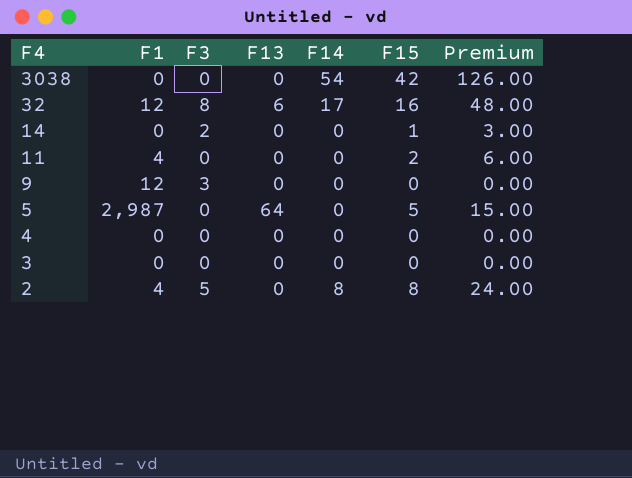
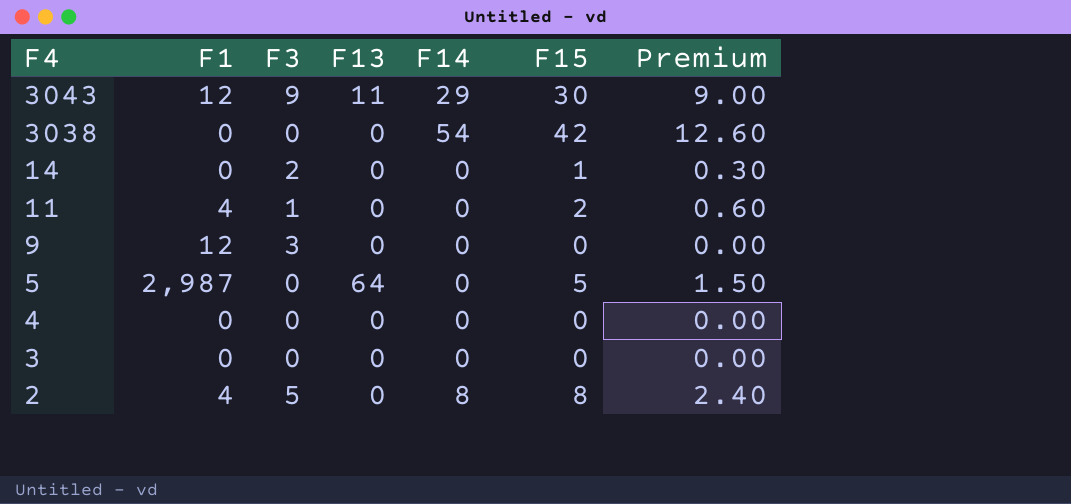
column Premium | formula: [F15] * 3 -> [F15] * 0.3
row 32: 12 | 8 | 6 | 17 | 16 | 48.00 -> none
row 3043: none -> 12 | 9 | 11 | 29 | 30 | 9.00
11 | F3: 0 -> 1

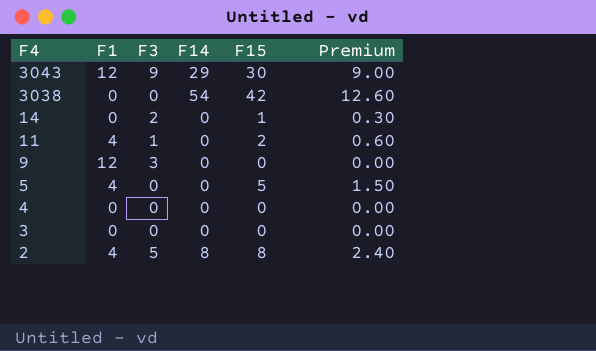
column F13 | position: 4 -> none
5 | F1: 2,987 -> 4

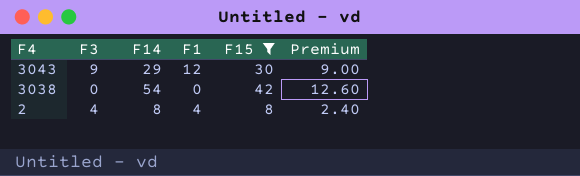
filter: none -> F15 >= 8
column F1 | position: 2 -> 4
2 | F3: 5 -> 4

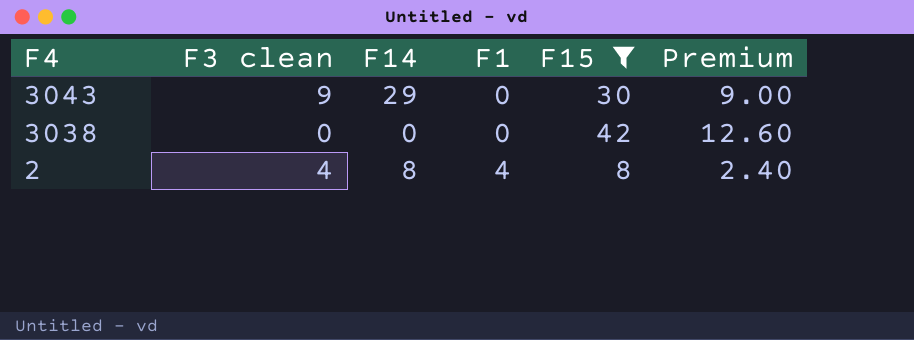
column name: F3 -> F3 clean
3043 | F1: 12 -> 0
3038 | F14: 54 -> 0

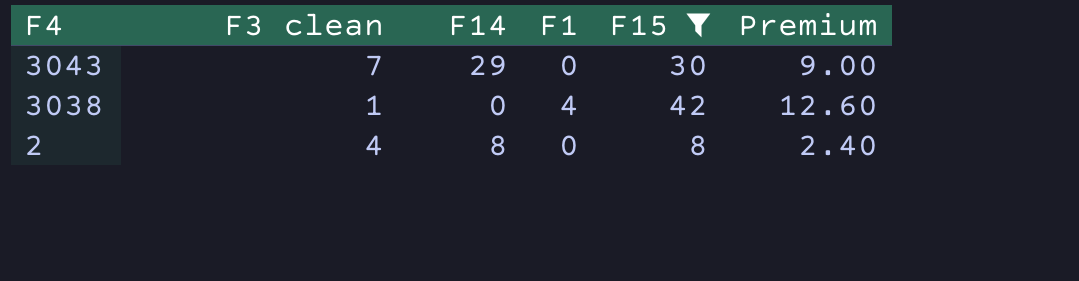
3043 | F3 clean: 9 -> 7
3038 | F3 clean: 0 -> 1
3038 | F1: 0 -> 4
2 | F1: 4 -> 0

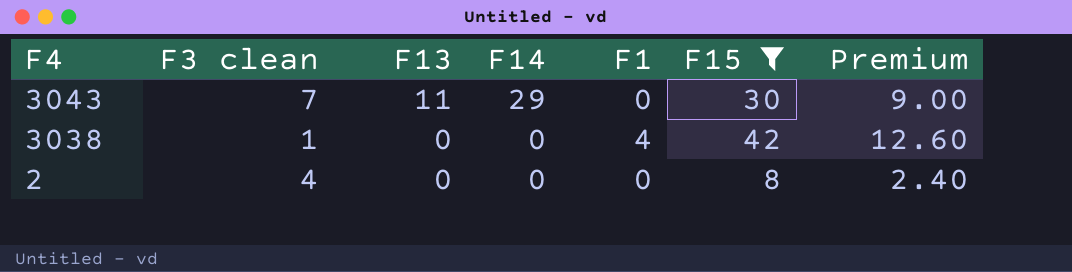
column F13 | position: none -> 3
2 | F14: 8 -> 0

